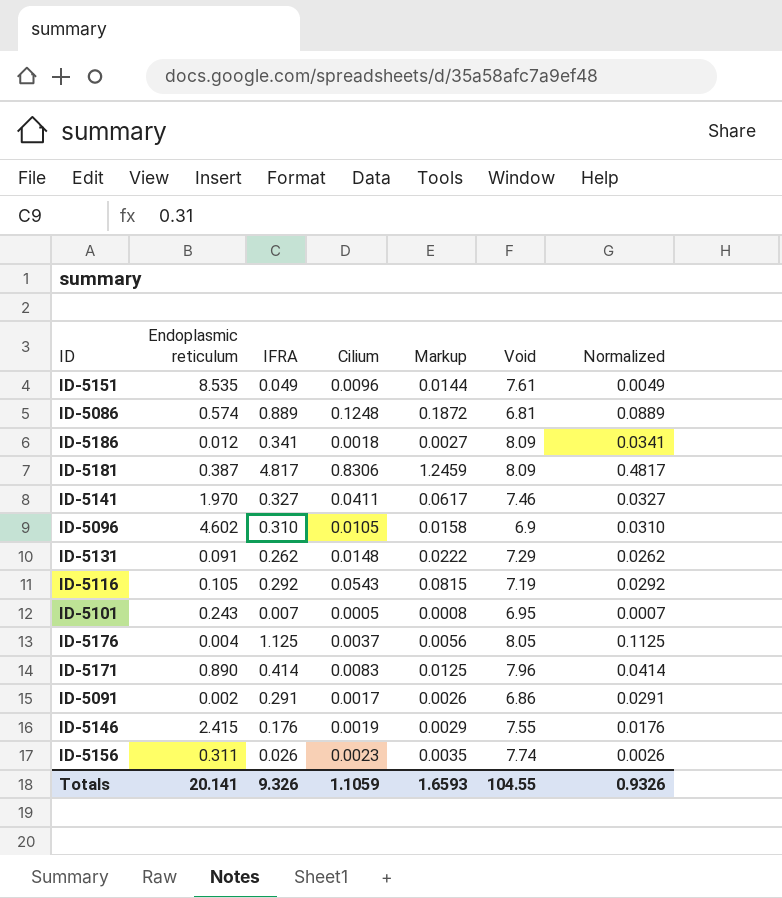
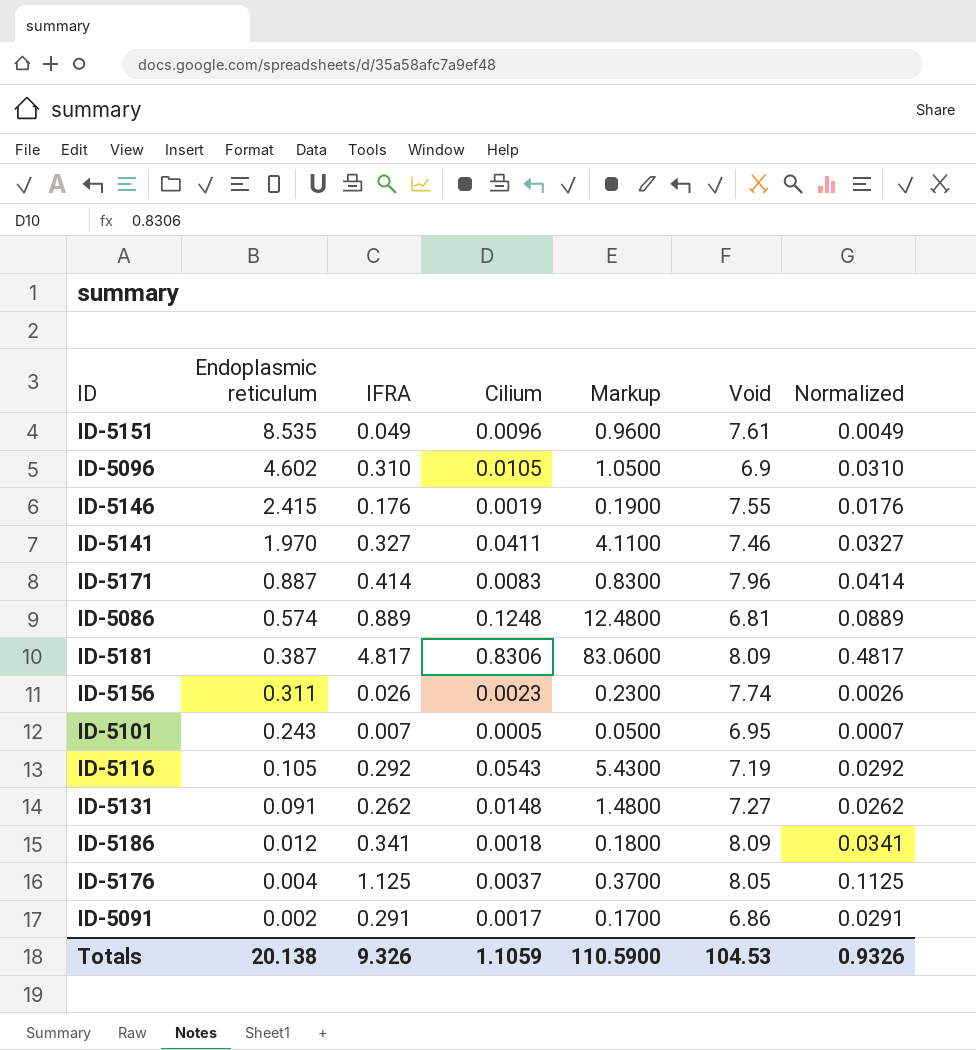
row order: none -> Endoplasmic reticulum descending
column Markup | formula: [Cilium] * 1.5 -> [Cilium] * 100
ID-5171 | Endoplasmic reticulum: 0.890 -> 0.887
ID-5131 | Void: 7.29 -> 7.27
Totals | Endoplasmic reticulum: 20.141 -> 20.138
Totals | Markup: 1.6593 -> 110.5900
Totals | Void: 104.55 -> 104.53

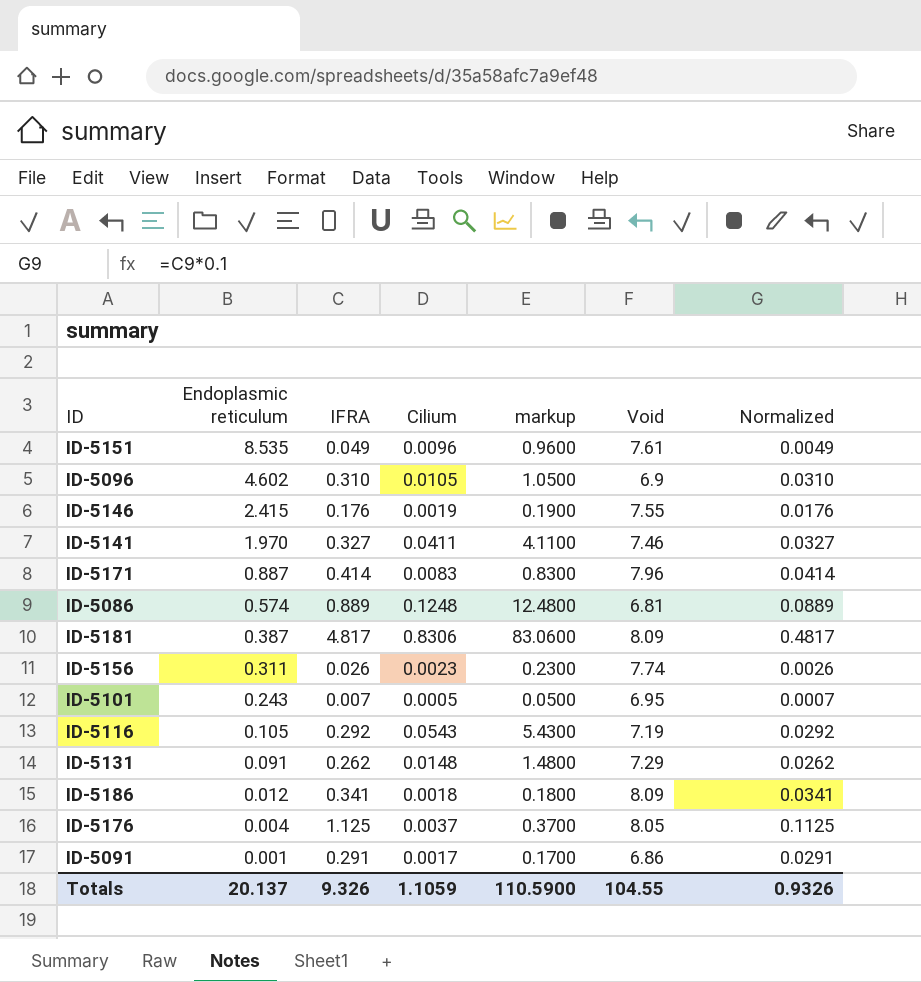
column name: Markup -> markup
ID-5131 | Void: 7.27 -> 7.29
ID-5091 | Endoplasmic reticulum: 0.002 -> 0.001
Totals | Endoplasmic reticulum: 20.138 -> 20.137
Totals | Void: 104.53 -> 104.55

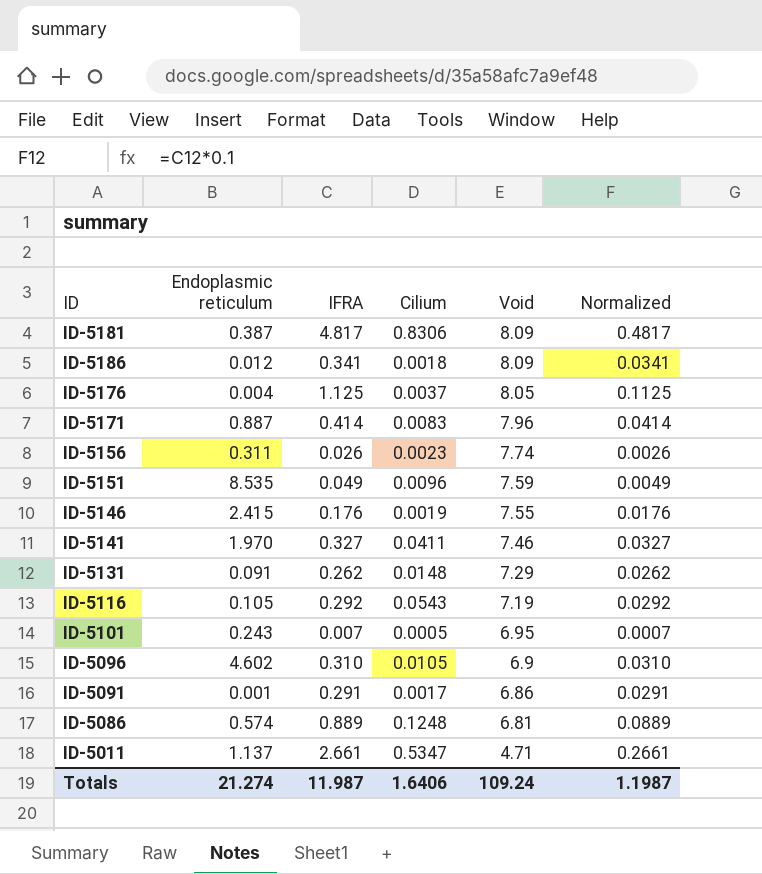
row order: Endoplasmic reticulum descending -> Void descending
column markup | formula: [Cilium] * 100 -> none
ID-5151 | Void: 7.61 -> 7.59
row ID-5011: none -> 1.137 | 2.661 | 0.5347 | 4.71 | 0.2661
Totals | Endoplasmic reticulum: 20.137 -> 21.274
Totals | IFRA: 9.326 -> 11.987
Totals | Cilium: 1.1059 -> 1.6406
Totals | Void: 104.55 -> 109.24
Totals | Normalized: 0.9326 -> 1.1987

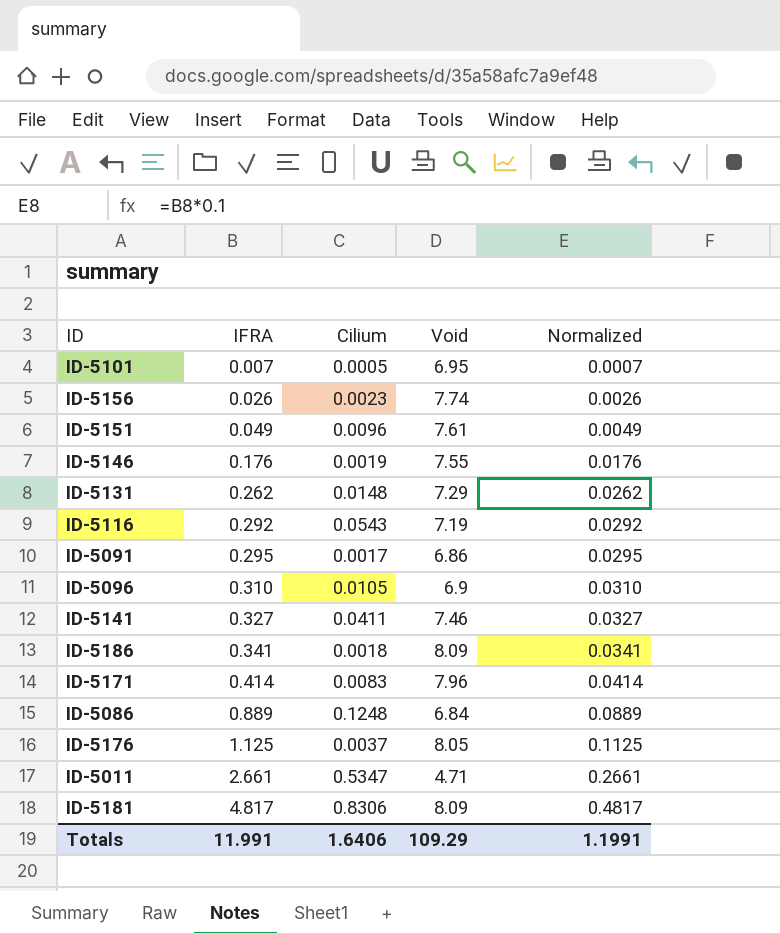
row order: Void descending -> IFRA ascending
column Endoplasmic reticulum | position: 2 -> none
ID-5151 | Void: 7.59 -> 7.61
ID-5091 | IFRA: 0.291 -> 0.295
ID-5091 | Normalized: 0.0291 -> 0.0295
ID-5086 | Void: 6.81 -> 6.84
Totals | IFRA: 11.987 -> 11.991
Totals | Void: 109.24 -> 109.29
Totals | Normalized: 1.1987 -> 1.1991

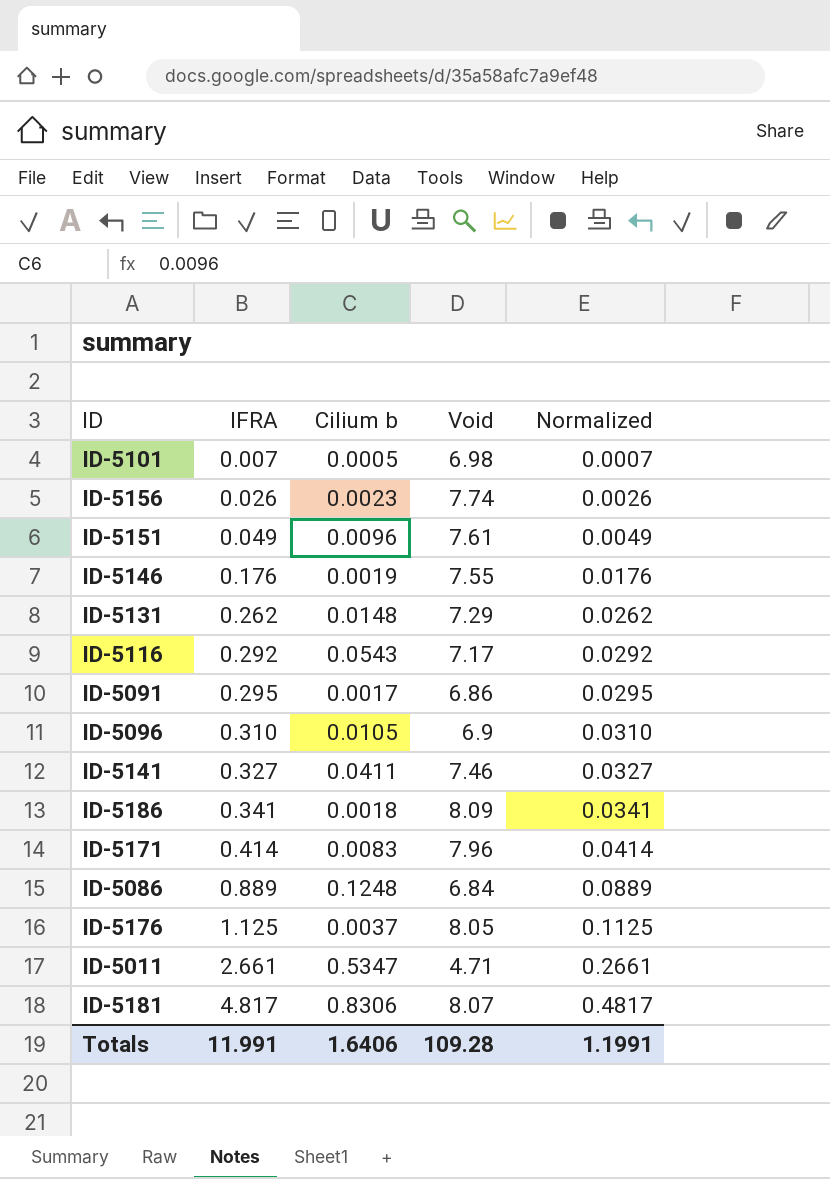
column name: Cilium -> Cilium b
ID-5101 | Void: 6.95 -> 6.98
ID-5116 | Void: 7.19 -> 7.17
ID-5181 | Void: 8.09 -> 8.07
Totals | Void: 109.29 -> 109.28

